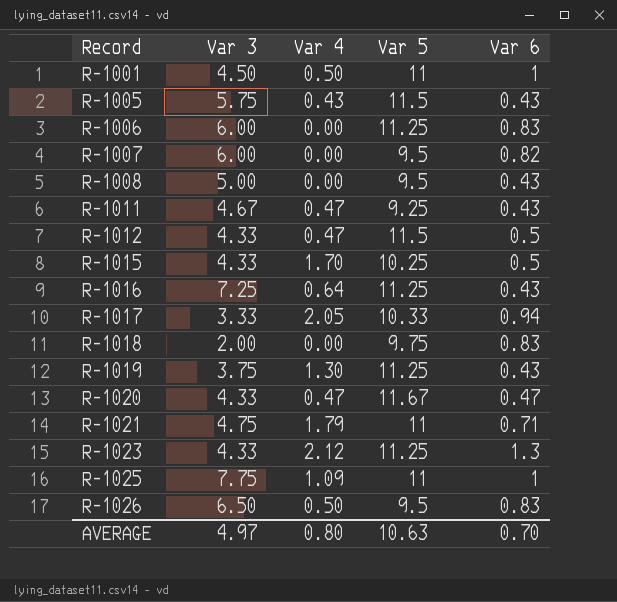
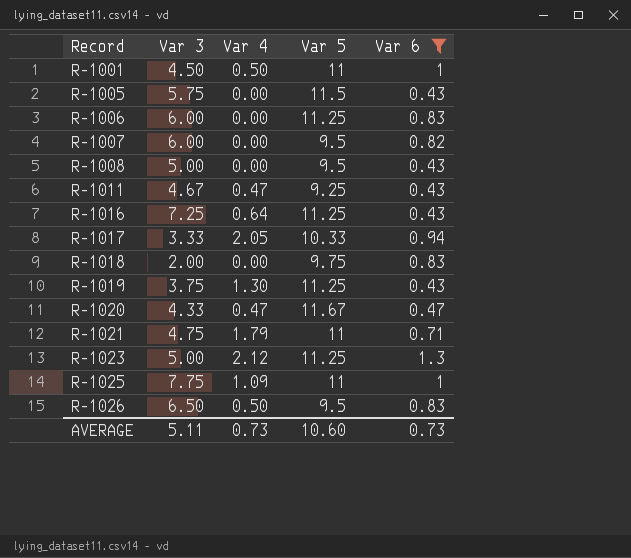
filter: none -> Var 6 != 0.5
R-1005 | Var 4: 0.43 -> 0.00
R-1023 | Var 3: 4.33 -> 5.00
AVERAGE | Var 3: 4.97 -> 5.11
AVERAGE | Var 4: 0.80 -> 0.73
AVERAGE | Var 5: 10.63 -> 10.60
AVERAGE | Var 6: 0.70 -> 0.73

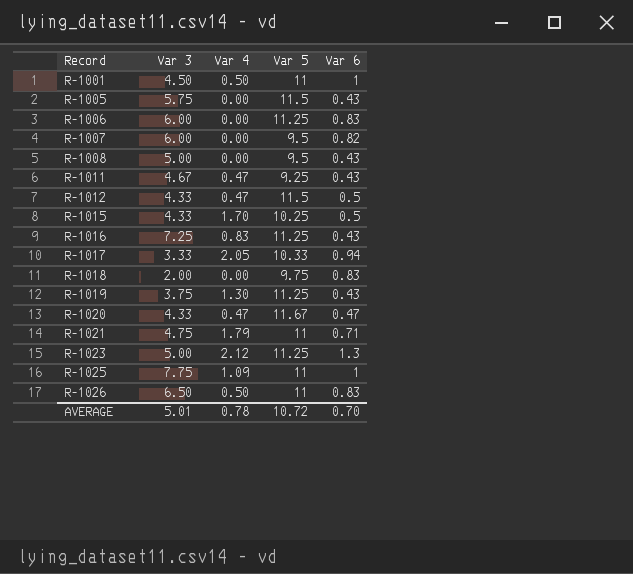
filter: Var 6 != 0.5 -> none
R-1016 | Var 4: 0.64 -> 0.83
R-1026 | Var 5: 9.5 -> 11
AVERAGE | Var 3: 5.11 -> 5.01
AVERAGE | Var 4: 0.73 -> 0.78
AVERAGE | Var 5: 10.60 -> 10.72
AVERAGE | Var 6: 0.73 -> 0.70

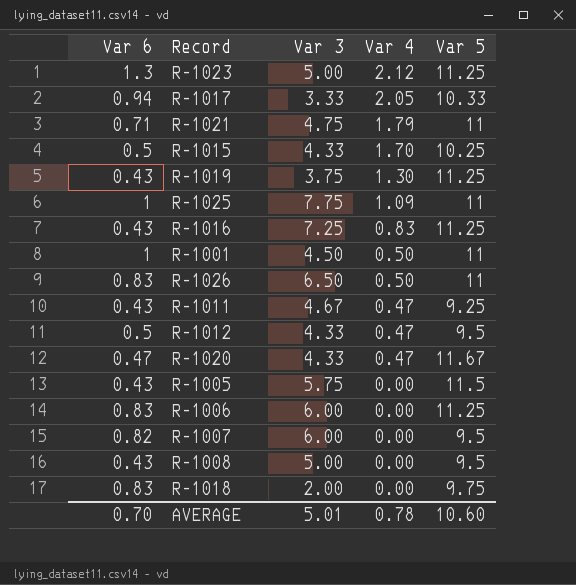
row order: Record ascending -> Var 4 descending
column Var 6 | position: 5 -> 1
R-1012 | Var 5: 11.5 -> 9.5
AVERAGE | Var 5: 10.72 -> 10.60

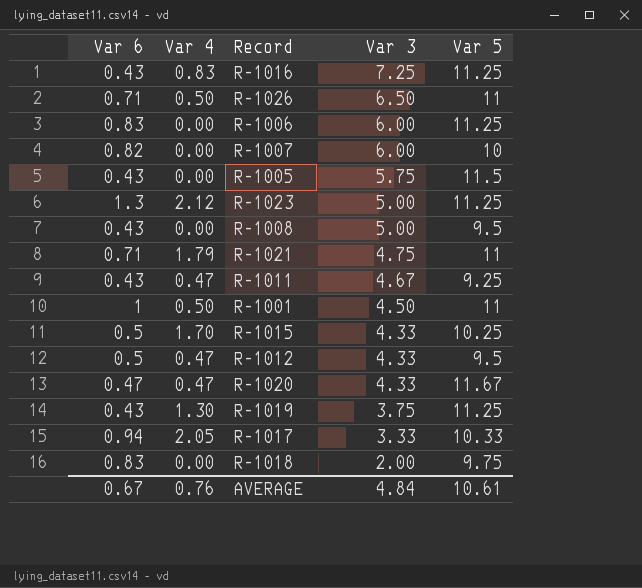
row order: Var 4 descending -> Var 3 descending
column Var 4 | position: 4 -> 2
row R-1025: 1 | 7.75 | 1.09 | 11 -> none
R-1026 | Var 6: 0.83 -> 0.71
R-1007 | Var 5: 9.5 -> 10
AVERAGE | Var 6: 0.70 -> 0.67
AVERAGE | Var 4: 0.78 -> 0.76
AVERAGE | Var 3: 5.01 -> 4.84
AVERAGE | Var 5: 10.60 -> 10.61

